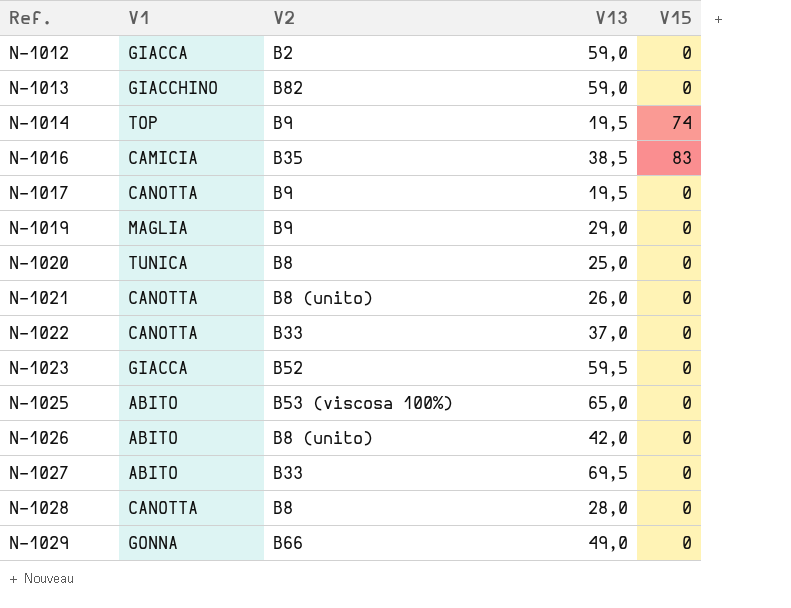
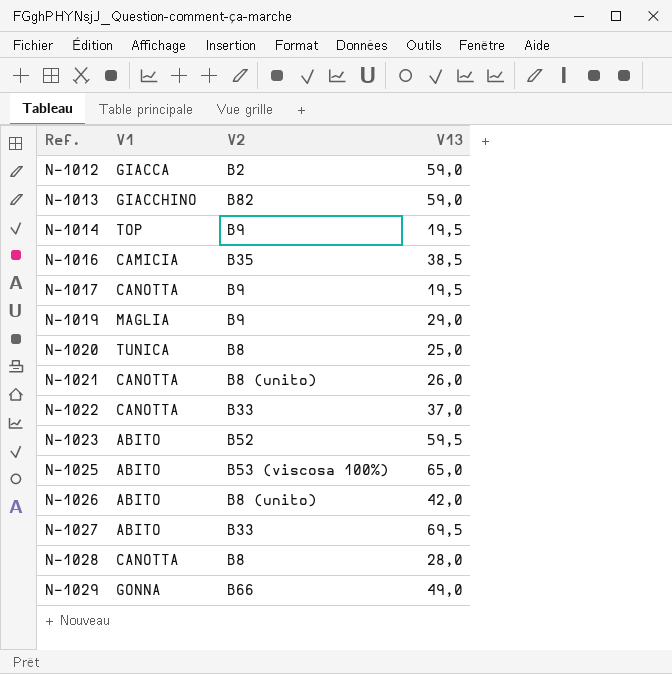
column V15 | position: 5 -> none
N-1023 | V1: GIACCA -> ABITO

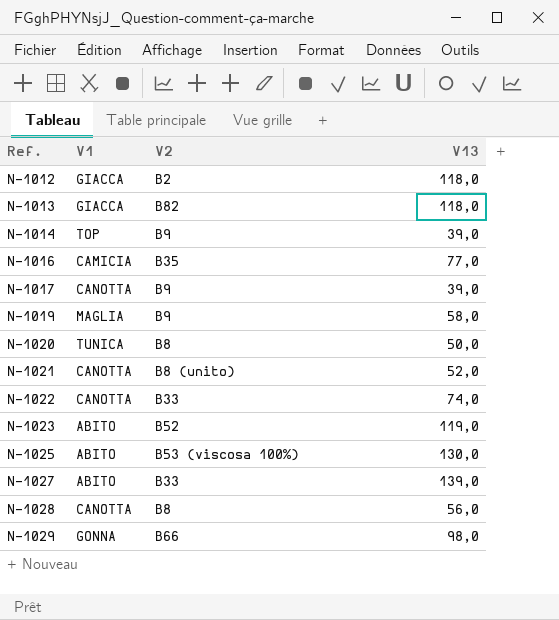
row N-1026: ABITO | B8 (unito) | 42,0 -> none
N-1012 | V13: 59,0 -> 118,0
N-1013 | V1: GIACCHINO -> GIACCA
N-1013 | V13: 59,0 -> 118,0
N-1014 | V13: 19,5 -> 39,0
N-1016 | V13: 38,5 -> 77,0
N-1017 | V13: 19,5 -> 39,0
N-1019 | V13: 29,0 -> 58,0
N-1020 | V13: 25,0 -> 50,0
N-1021 | V13: 26,0 -> 52,0
N-1022 | V13: 37,0 -> 74,0
N-1023 | V13: 59,5 -> 119,0
N-1025 | V13: 65,0 -> 130,0
N-1027 | V13: 69,5 -> 139,0
N-1028 | V13: 28,0 -> 56,0
N-1029 | V13: 49,0 -> 98,0

